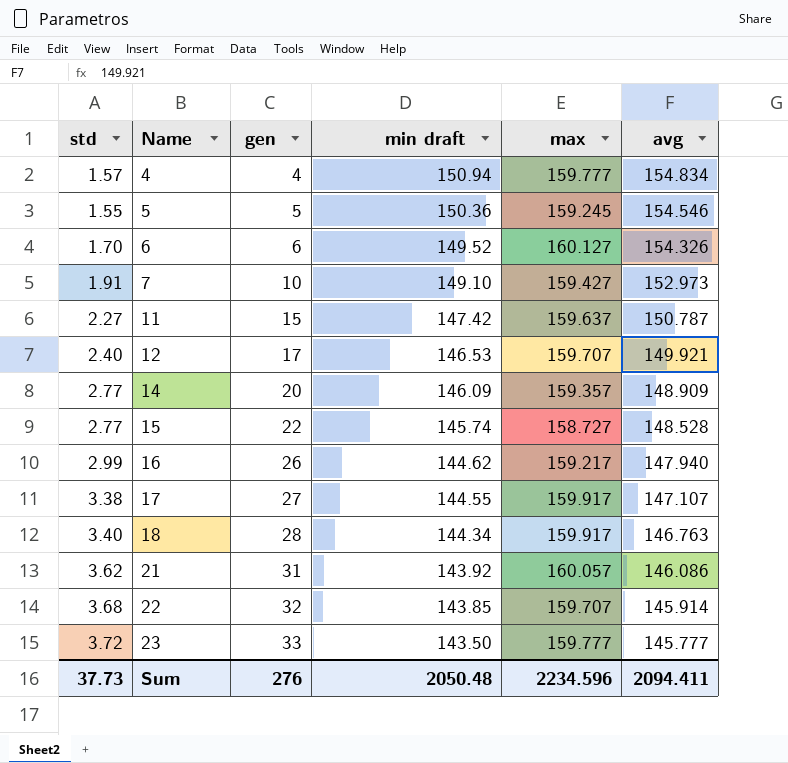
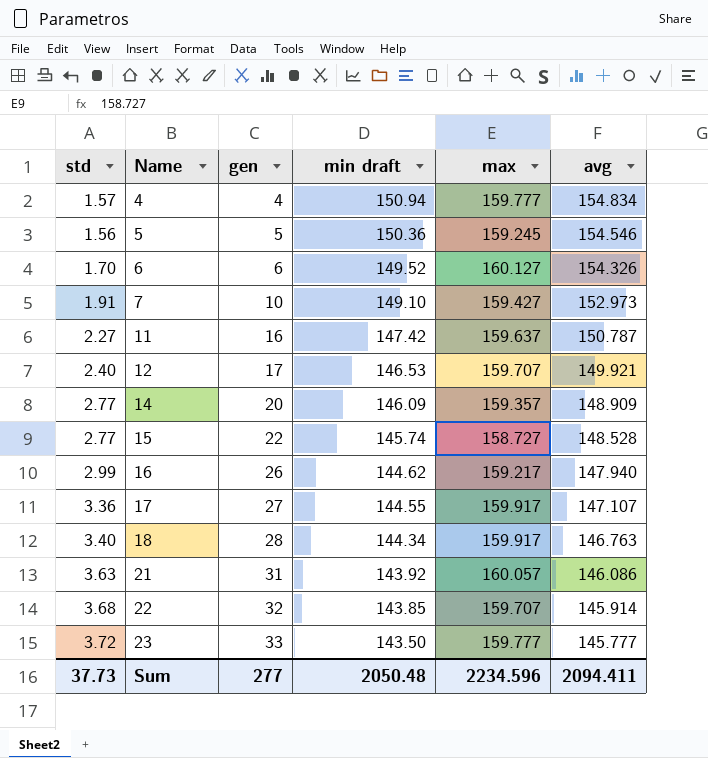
5 | std: 1.55 -> 1.56
11 | gen: 15 -> 16
17 | std: 3.38 -> 3.36
21 | std: 3.62 -> 3.63
Sum | gen: 276 -> 277

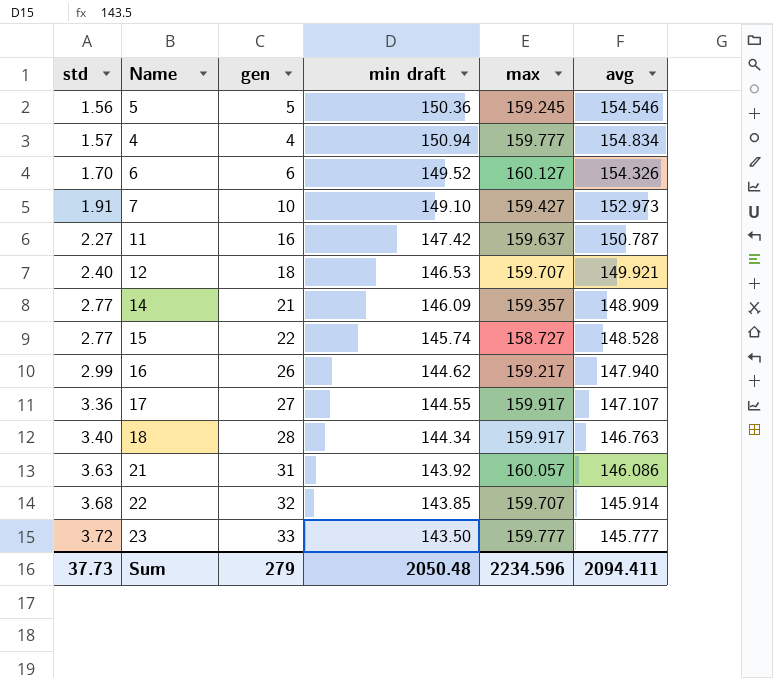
row order: Name ascending -> std ascending
12 | gen: 17 -> 18
14 | gen: 20 -> 21
Sum | gen: 277 -> 279

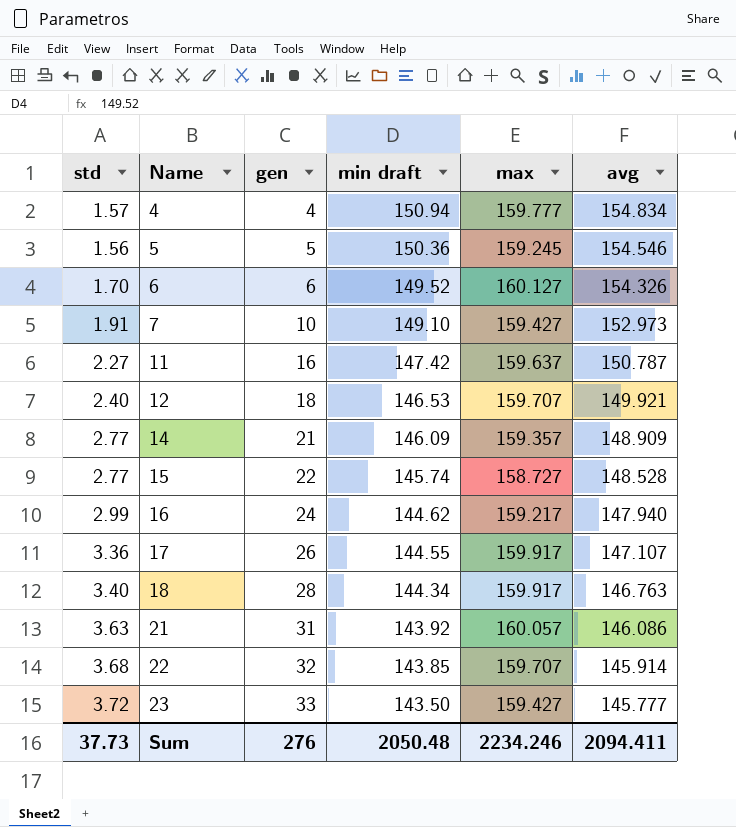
row order: std ascending -> Name ascending
16 | gen: 26 -> 24
17 | gen: 27 -> 26
23 | max: 159.777 -> 159.427
Sum | gen: 279 -> 276
Sum | max: 2234.596 -> 2234.246

